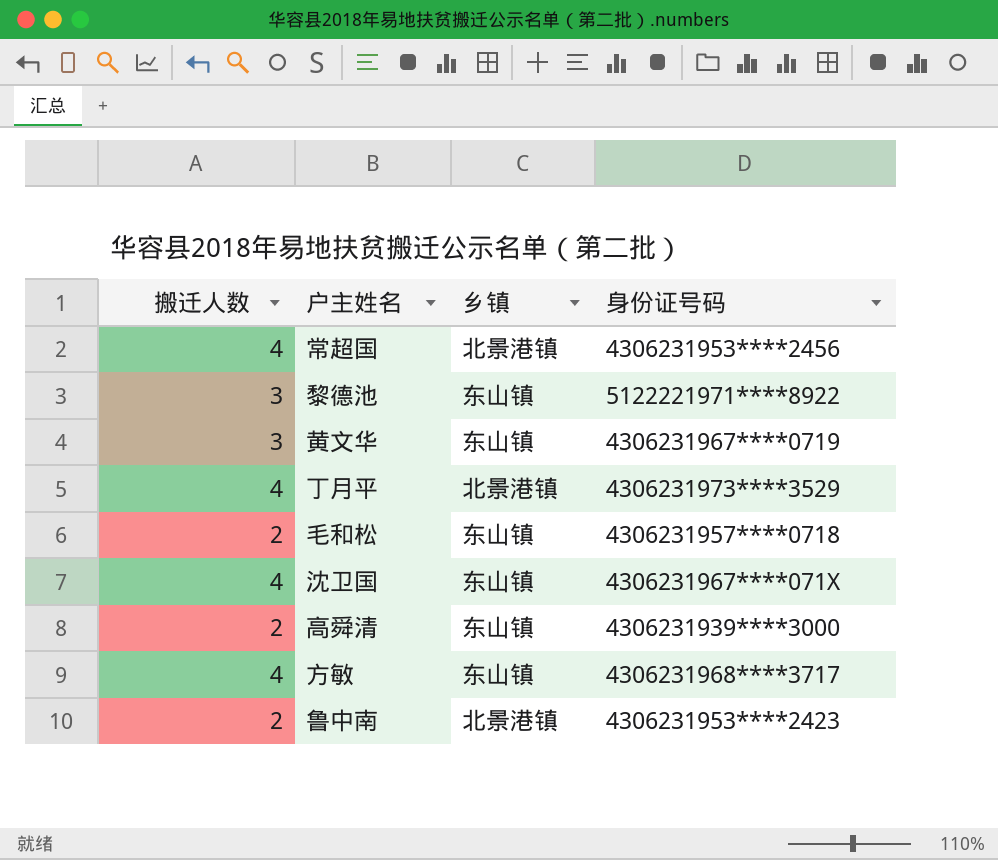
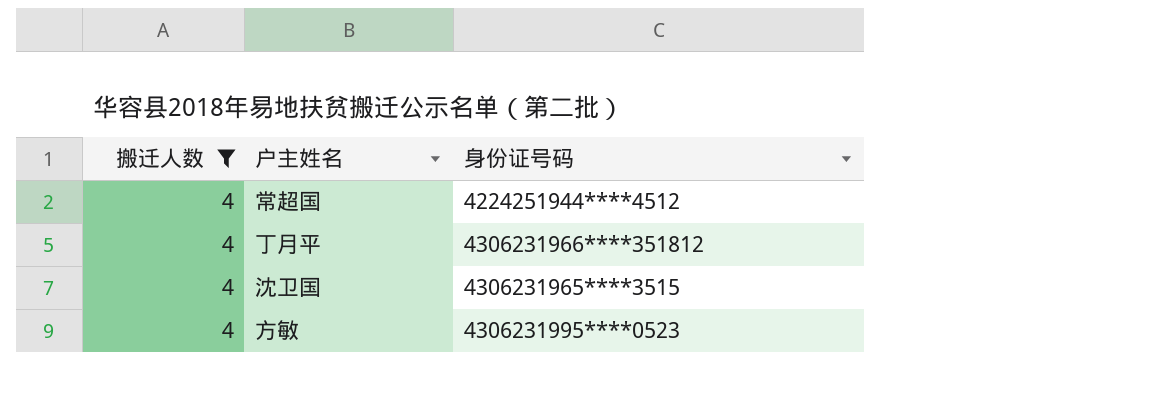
filter: none -> 搬迁人数 = 4
column 乡镇 | position: 3 -> none
常超国 | 身份证号码: 4306231953****2456 -> 4224251944****4512
丁月平 | 身份证号码: 4306231973****3529 -> 4306231966****351812
沈卫国 | 身份证号码: 4306231967****071X -> 4306231965****3515
方敏 | 身份证号码: 4306231968****3717 -> 4306231995****0523

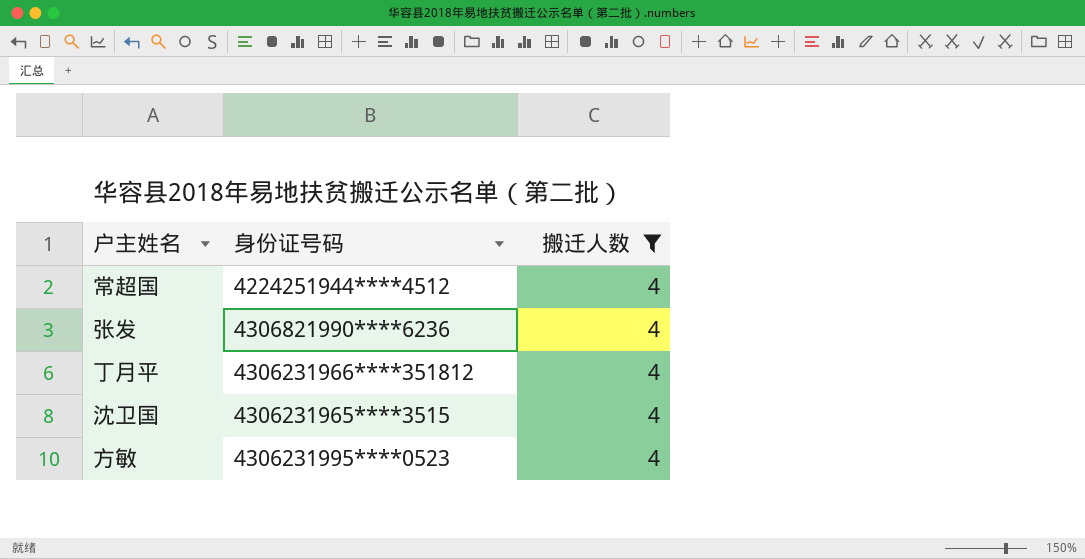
column 搬迁人数 | position: 1 -> 3
row 张发: none -> 4306821990****6236 | 4

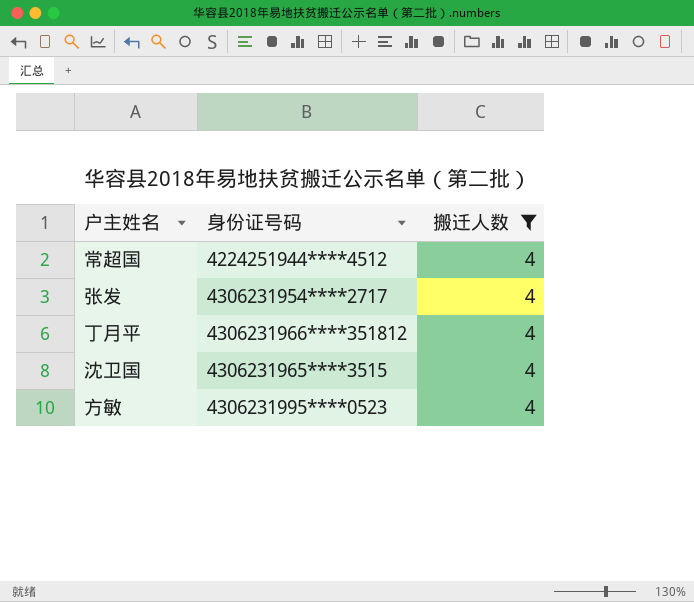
张发 | 身份证号码: 4306821990****6236 -> 4306231954****2717

